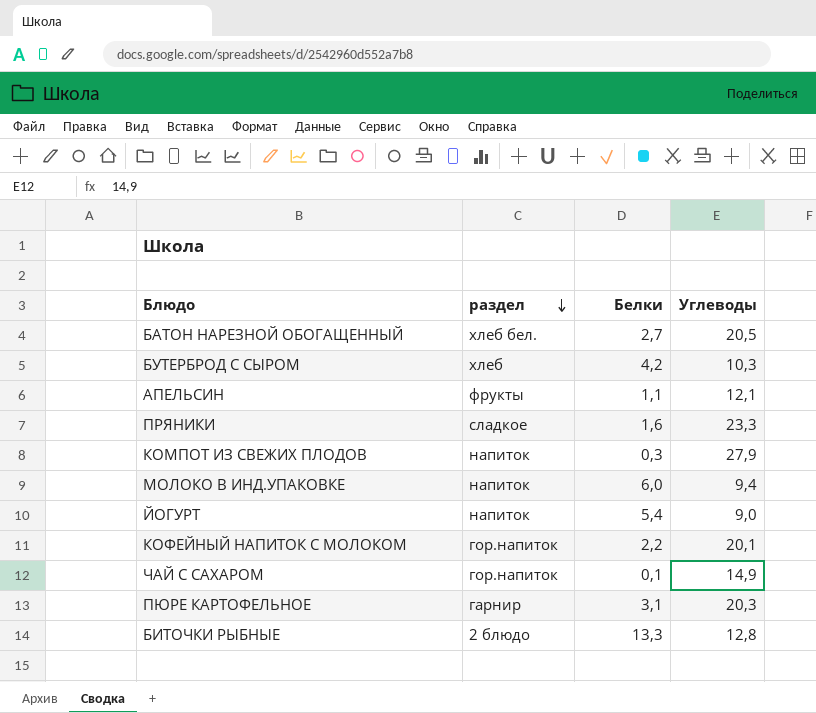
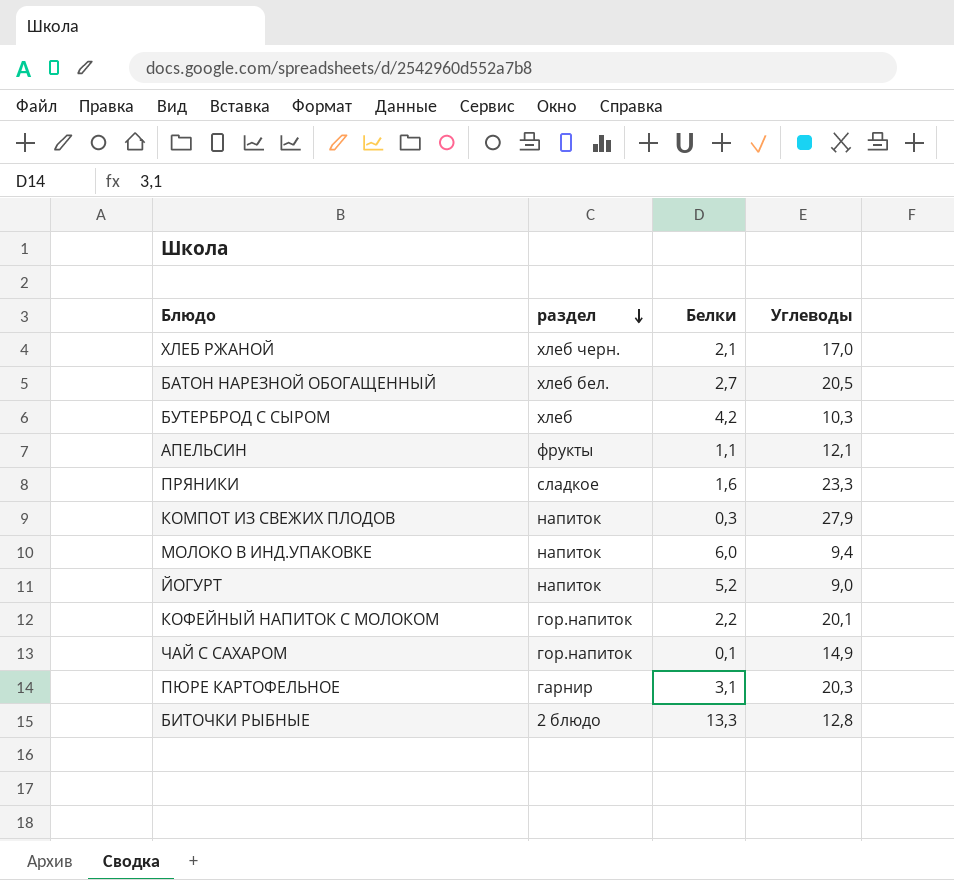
row ХЛЕБ РЖАНОЙ: none -> хлеб черн. | 2,1 | 17,0
ЙОГУРТ | Белки: 5,4 -> 5,2

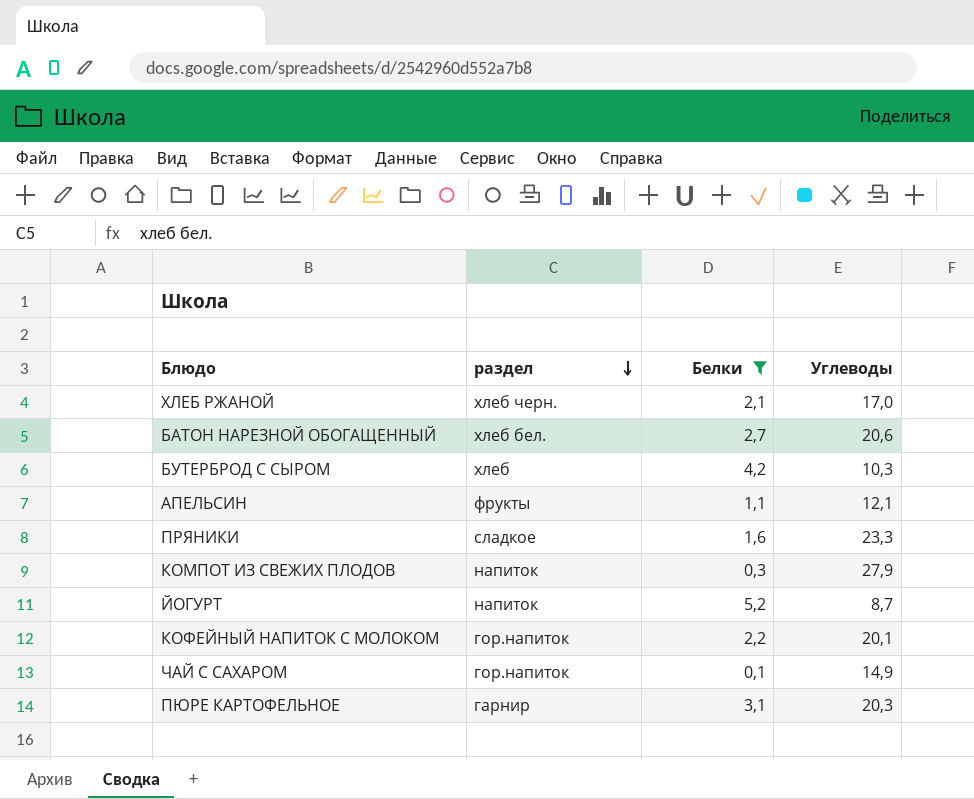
filter: none -> Белки <= 5,2
БАТОН НАРЕЗНОЙ ОБОГАЩЕННЫЙ | Углеводы: 20,5 -> 20,6
ЙОГУРТ | Углеводы: 9,0 -> 8,7

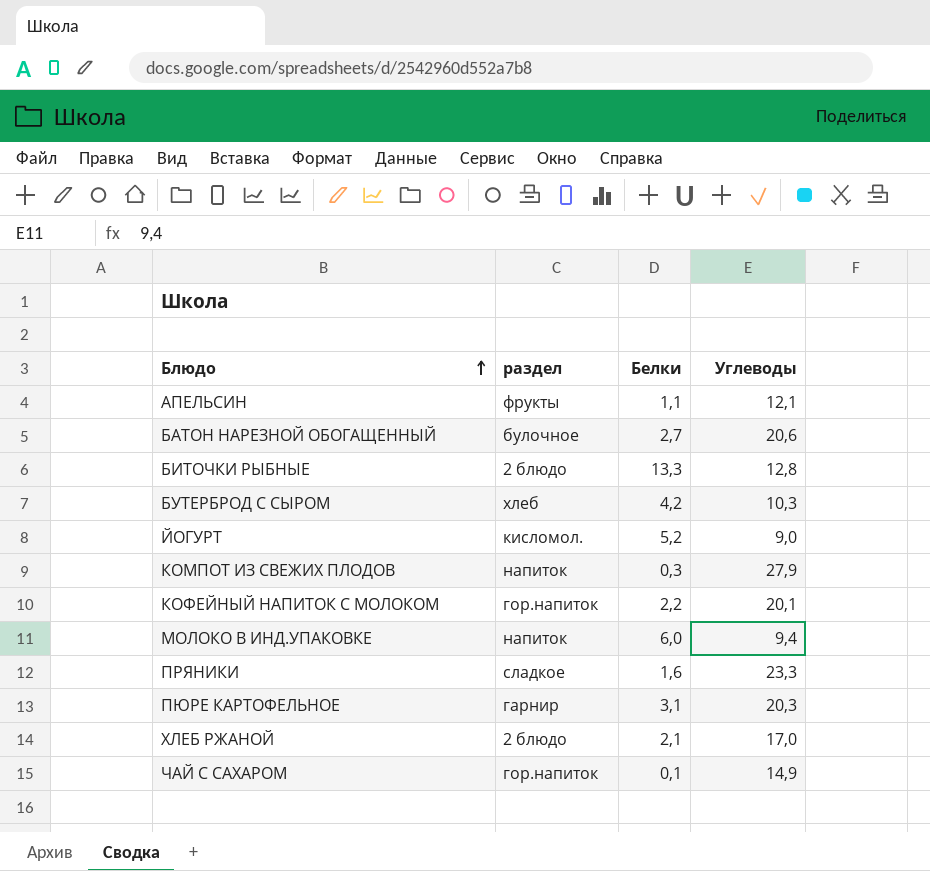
filter: Белки <= 5,2 -> none
row order: раздел descending -> Блюдо ascending
БАТОН НАРЕЗНОЙ ОБОГАЩЕННЫЙ | раздел: хлеб бел. -> булочное
ЙОГУРТ | раздел: напиток -> кисломол.
ЙОГУРТ | Углеводы: 8,7 -> 9,0
ХЛЕБ РЖАНОЙ | раздел: хлеб черн. -> 2 блюдо

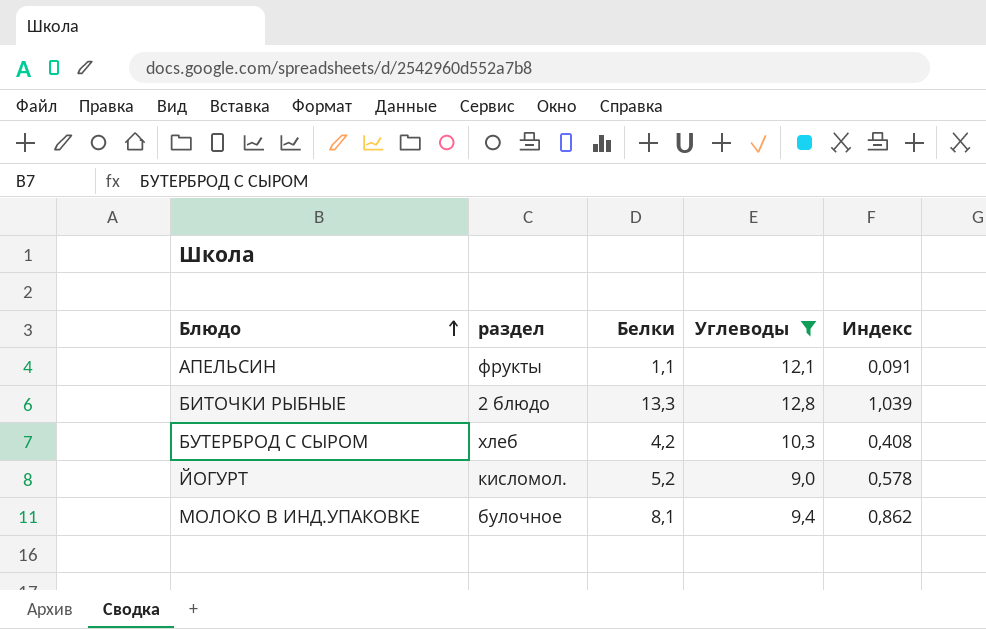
filter: none -> Углеводы <= 12,8
column Индекс | formula: none -> [Белки] / [Углеводы]
МОЛОКО В ИНД.УПАКОВКЕ | раздел: напиток -> булочное
МОЛОКО В ИНД.УПАКОВКЕ | Белки: 6,0 -> 8,1

